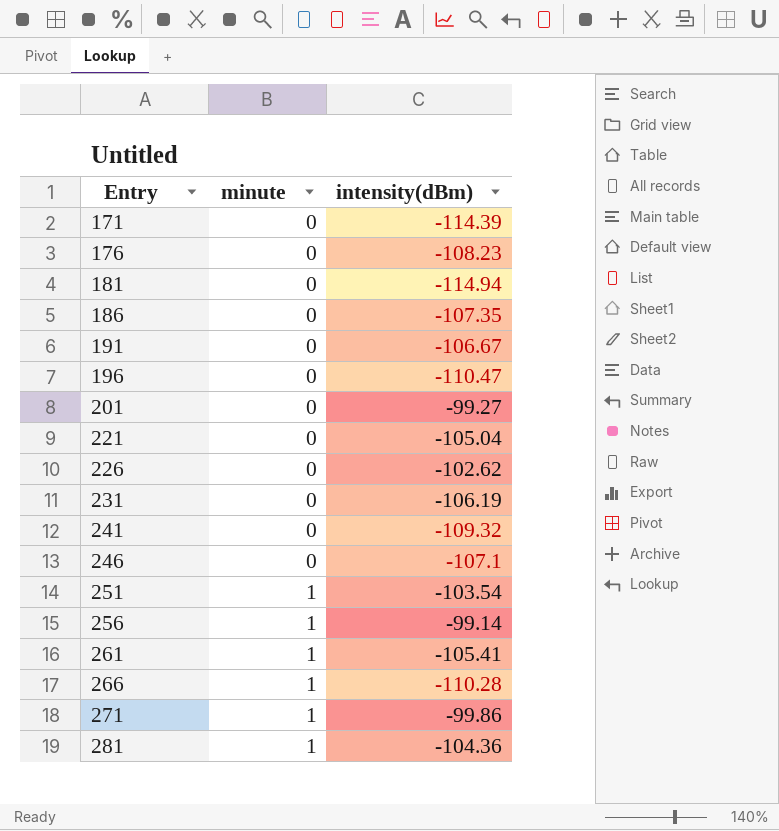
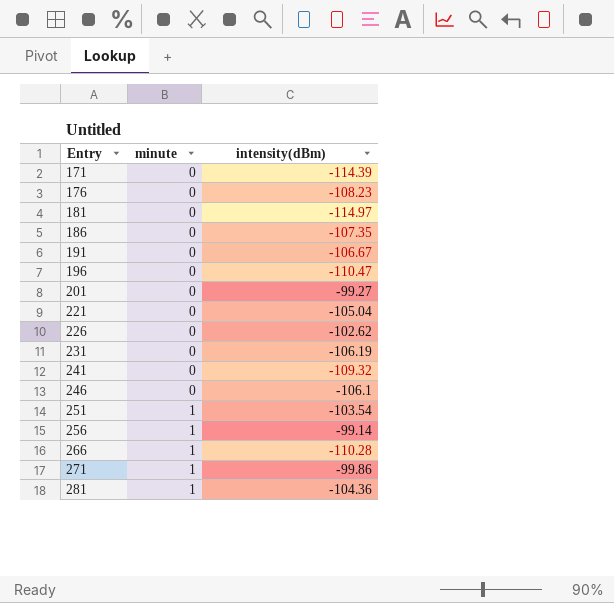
row 261: 1 | -105.41 -> none
181 | intensity(dBm): -114.94 -> -114.97
246 | intensity(dBm): -107.1 -> -106.1

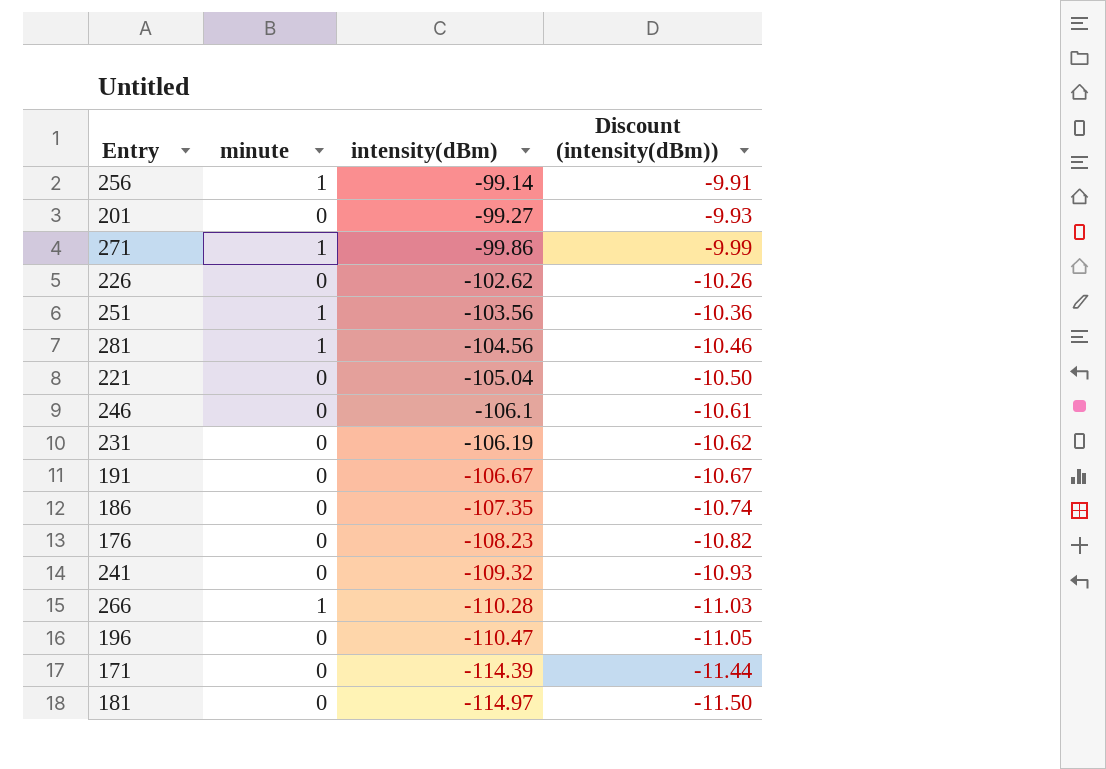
row order: Entry ascending -> intensity(dBm) descending
column Discount (intensity(dBm)) | formula: none -> [intensity(dBm)] * 0.1
251 | intensity(dBm): -103.54 -> -103.56
281 | intensity(dBm): -104.36 -> -104.56

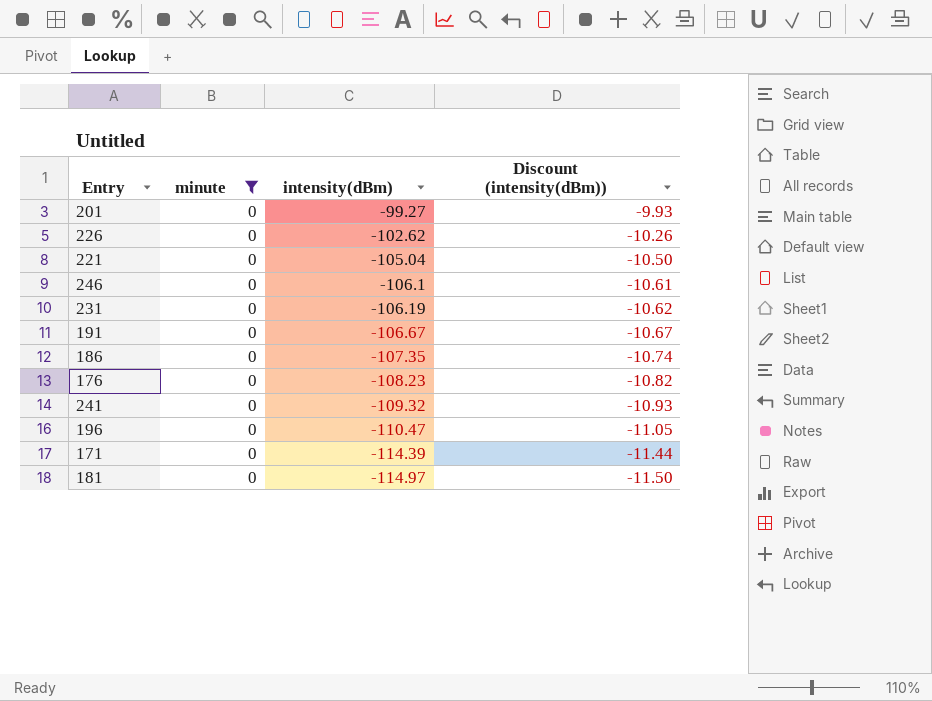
filter: none -> minute = 0

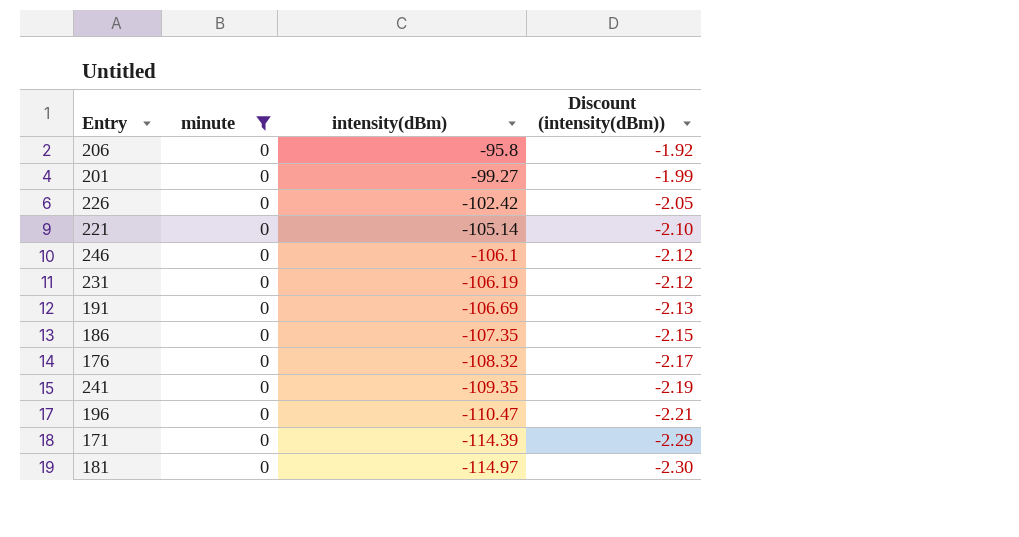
column Discount (intensity(dBm)) | formula: [intensity(dBm)] * 0.1 -> [intensity(dBm)] * 0.02
row 206: none -> 0 | -95.8 | -1.92
226 | intensity(dBm): -102.62 -> -102.42
221 | intensity(dBm): -105.04 -> -105.14
191 | intensity(dBm): -106.67 -> -106.69
176 | intensity(dBm): -108.23 -> -108.32
241 | intensity(dBm): -109.32 -> -109.35

